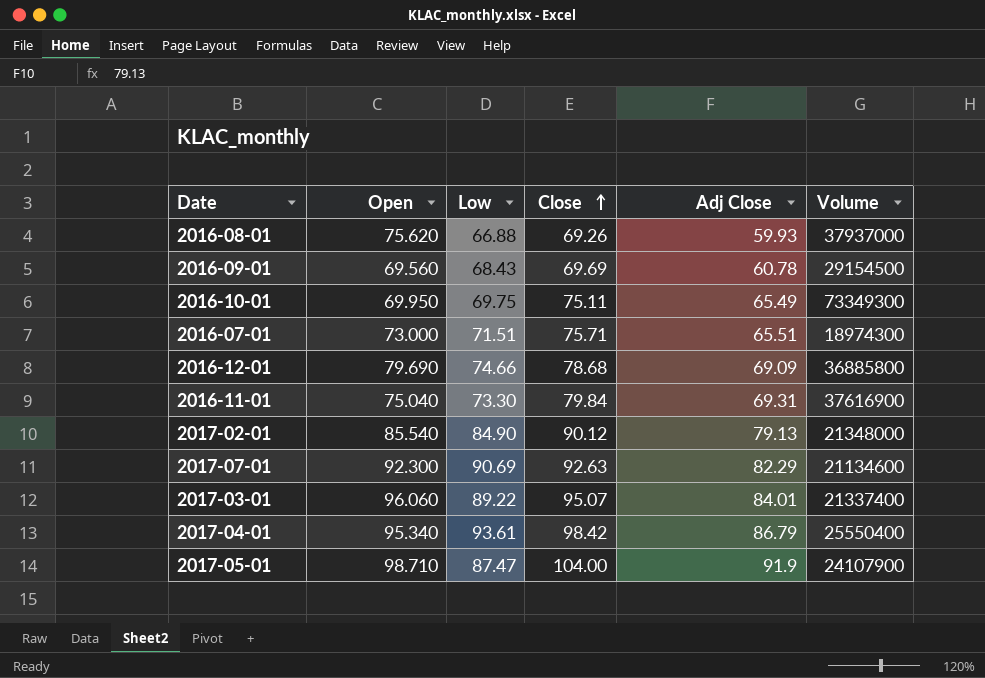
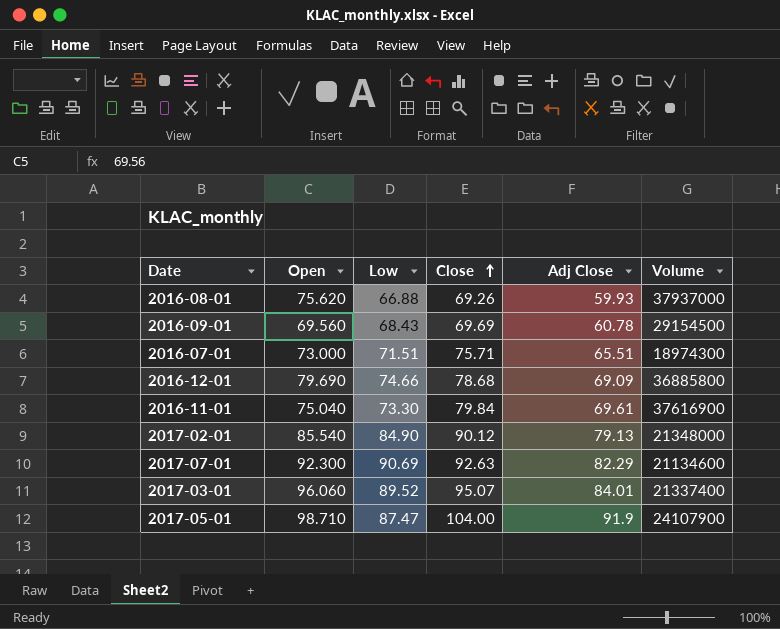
row 2016-10-01: 69.950 | 69.75 | 75.11 | 65.49 | 73349300 -> none
row 2017-04-01: 95.340 | 93.61 | 98.42 | 86.79 | 25550400 -> none
2016-11-01 | Adj Close: 69.31 -> 69.61
2017-03-01 | Low: 89.22 -> 89.52

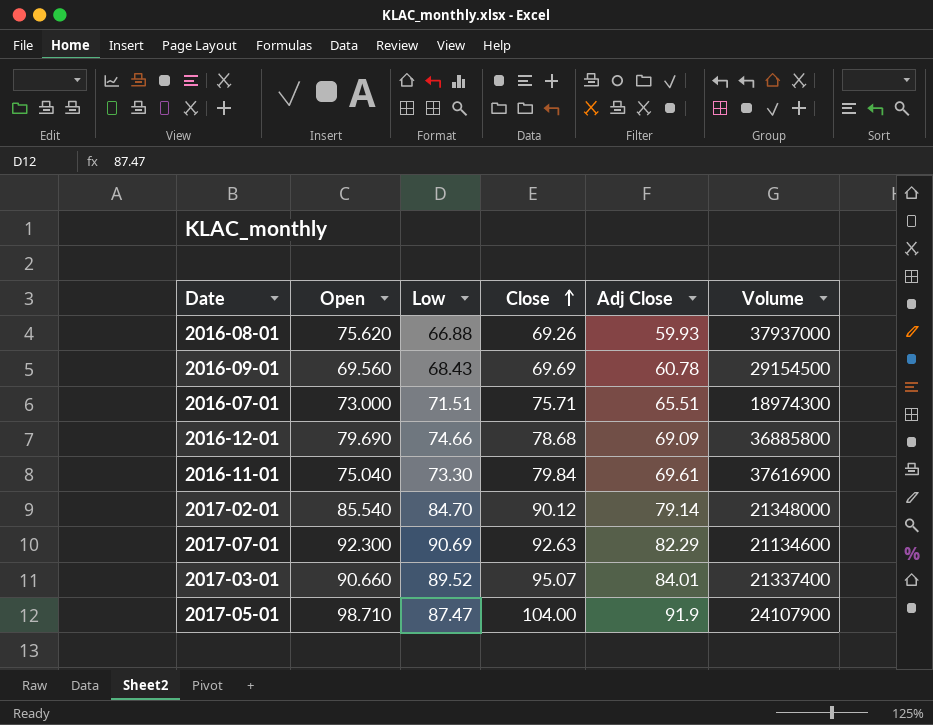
2017-02-01 | Low: 84.90 -> 84.70
2017-02-01 | Adj Close: 79.13 -> 79.14
2017-03-01 | Open: 96.060 -> 90.660

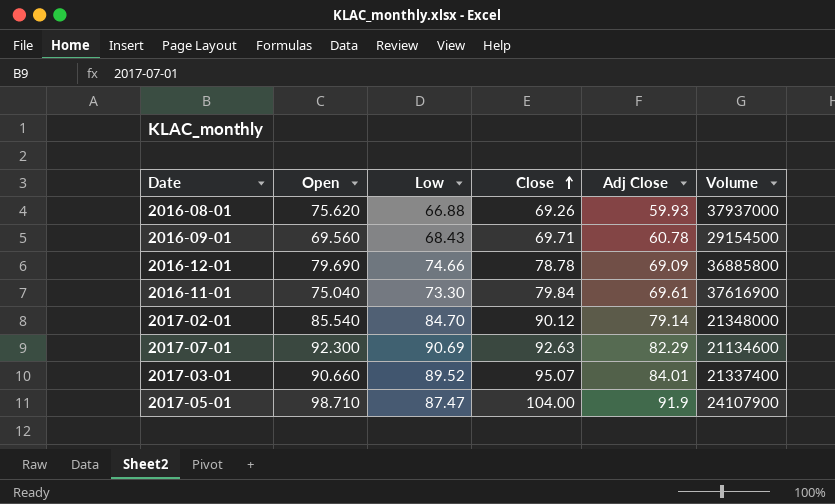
row 2016-07-01: 73.000 | 71.51 | 75.71 | 65.51 | 18974300 -> none
2016-09-01 | Close: 69.69 -> 69.71
2016-12-01 | Close: 78.68 -> 78.78

